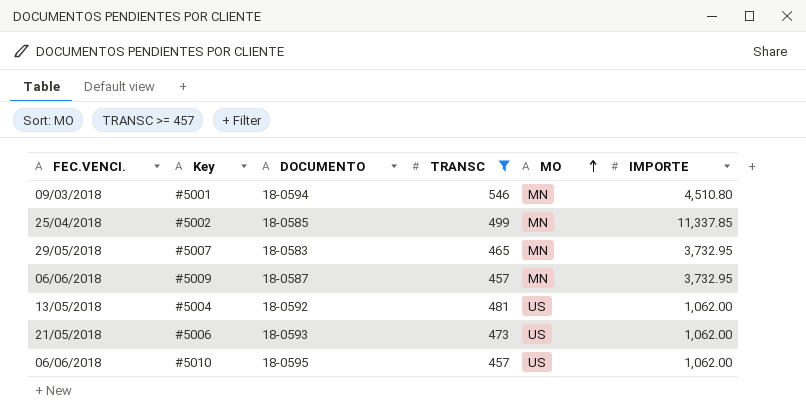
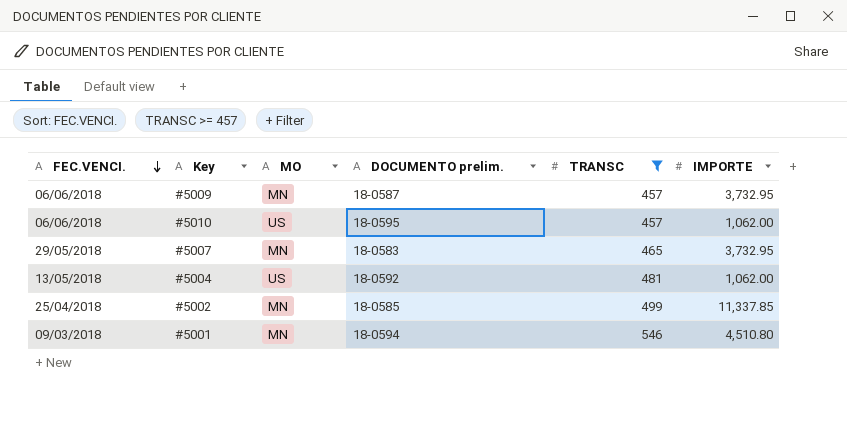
row order: MO ascending -> FEC.VENCI. descending
column MO | position: 5 -> 3
column name: DOCUMENTO -> DOCUMENTO prelim.
row #5006: 21/05/2018 | 18-0593 | 473 | US | 1,062.00 -> none

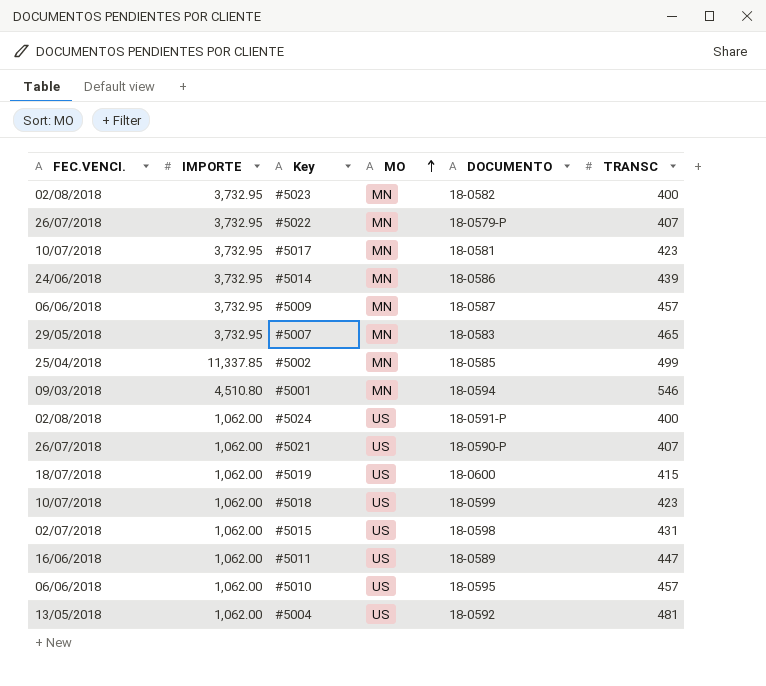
filter: TRANSC >= 457 -> none
row order: FEC.VENCI. descending -> MO ascending
column IMPORTE | position: 6 -> 2
column name: DOCUMENTO prelim. -> DOCUMENTO

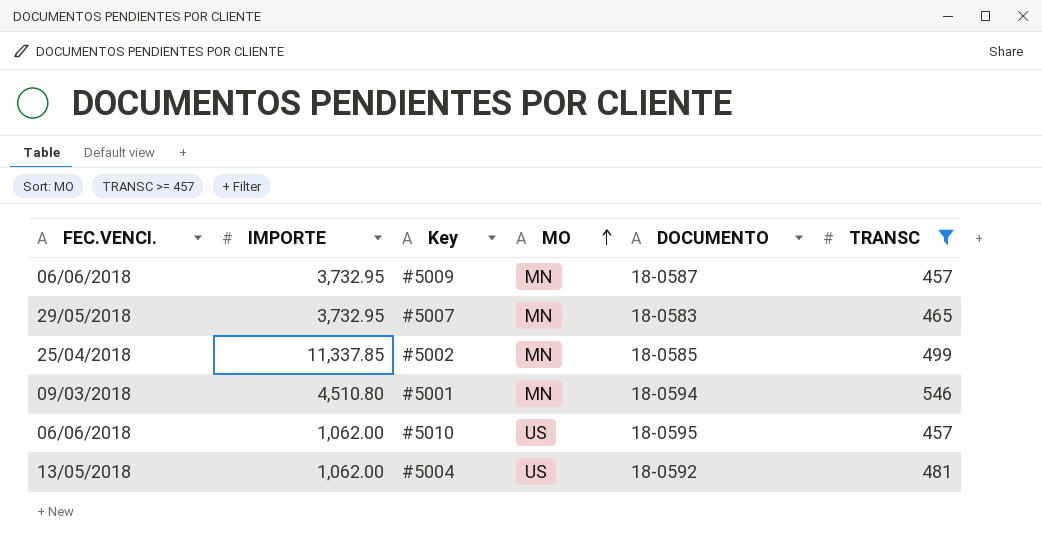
filter: none -> TRANSC >= 457

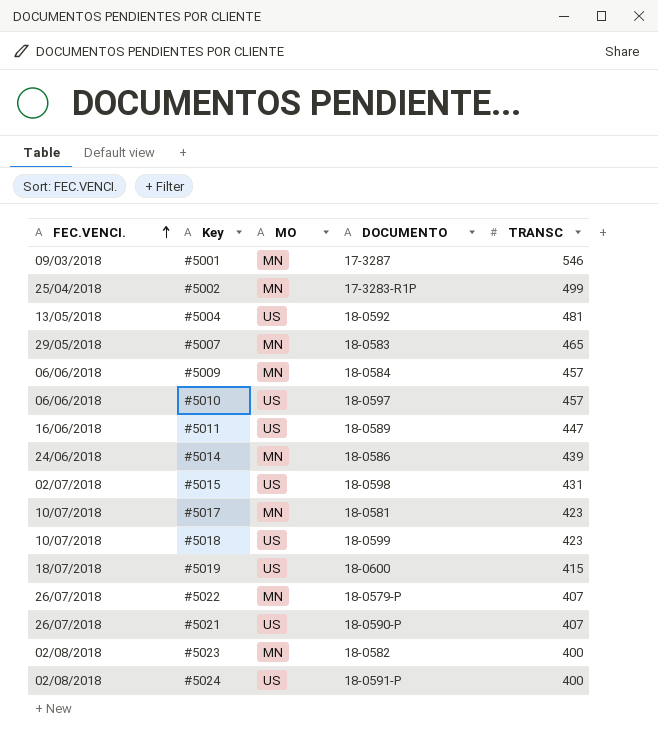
filter: TRANSC >= 457 -> none
row order: MO ascending -> FEC.VENCI. ascending
column IMPORTE | position: 2 -> none
#5001 | DOCUMENTO: 18-0594 -> 17-3287
#5002 | DOCUMENTO: 18-0585 -> 17-3283-R1P
#5009 | DOCUMENTO: 18-0587 -> 18-0584
#5010 | DOCUMENTO: 18-0595 -> 18-0597

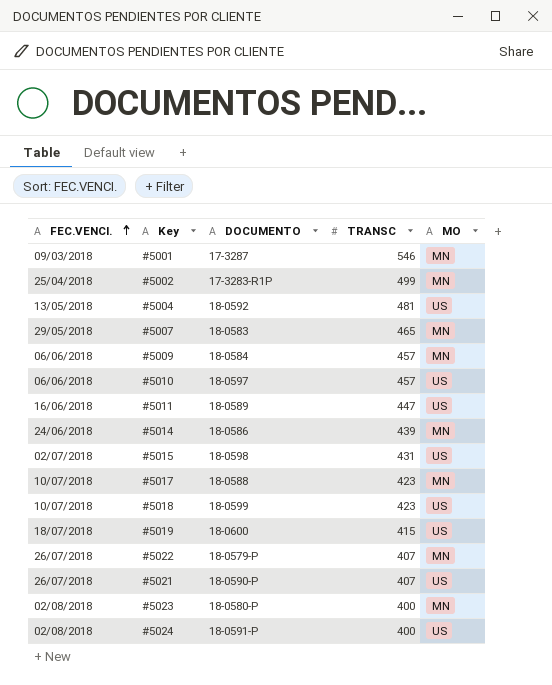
column MO | position: 3 -> 5
#5017 | DOCUMENTO: 18-0581 -> 18-0588
#5023 | DOCUMENTO: 18-0582 -> 18-0580-P

